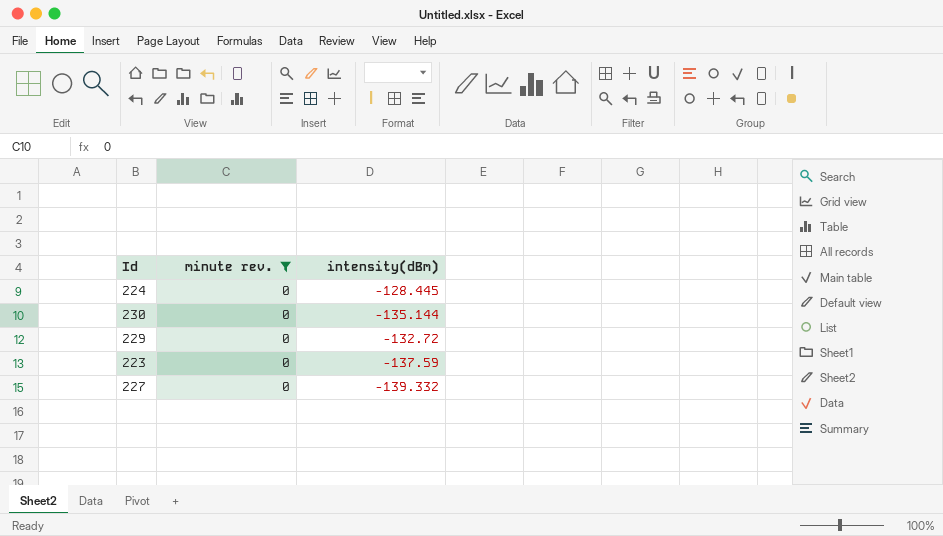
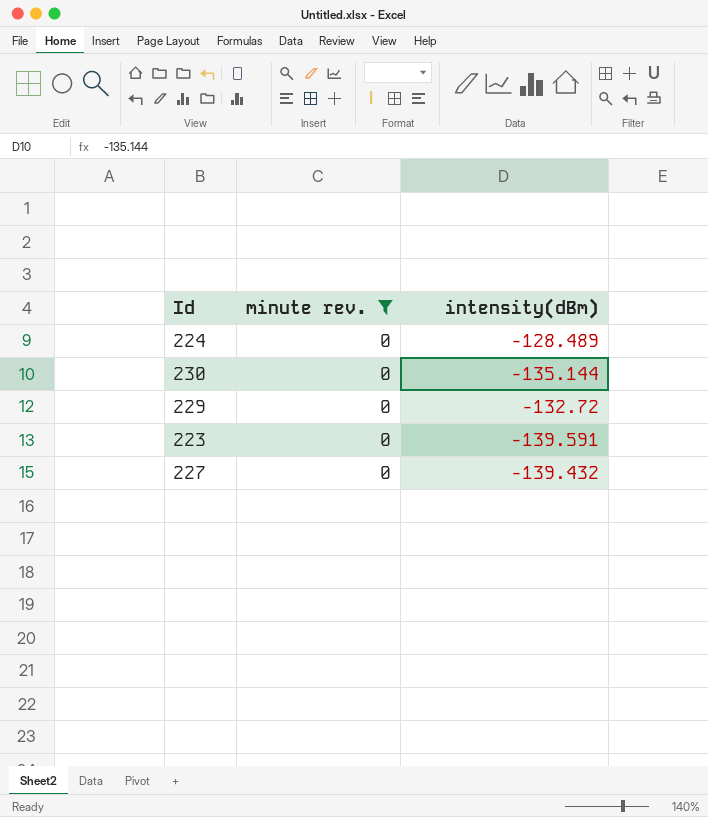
224 | intensity(dBm): -128.445 -> -128.489
223 | intensity(dBm): -137.59 -> -139.591
227 | intensity(dBm): -139.332 -> -139.432

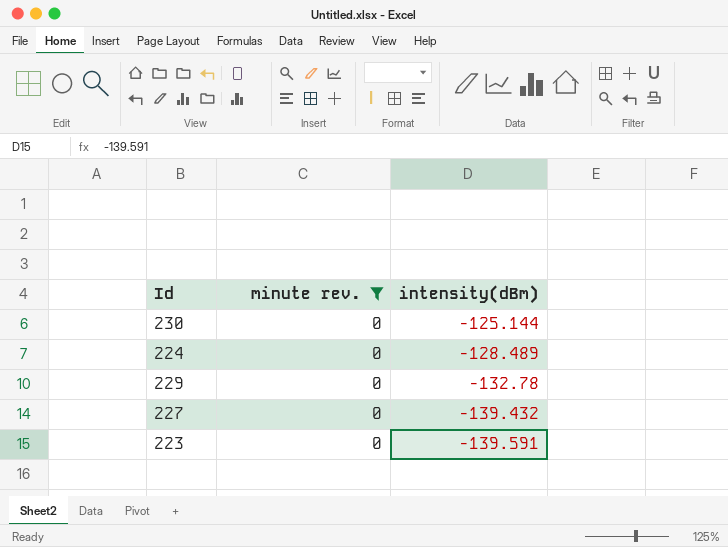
row order: none -> intensity(dBm) descending
230 | intensity(dBm): -135.144 -> -125.144
229 | intensity(dBm): -132.72 -> -132.78

